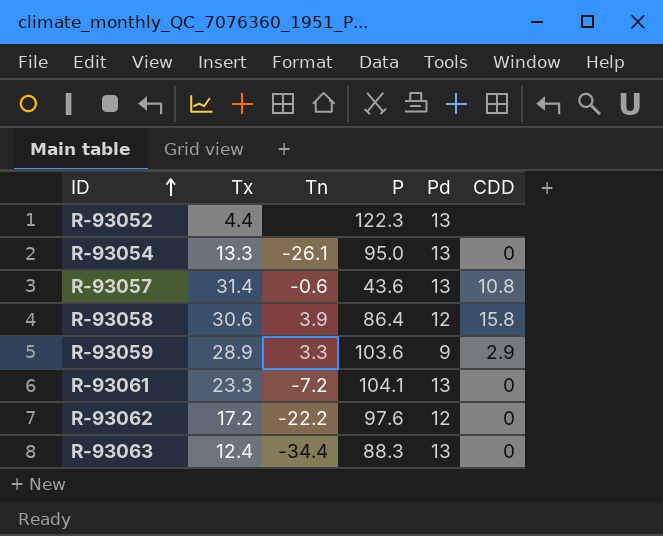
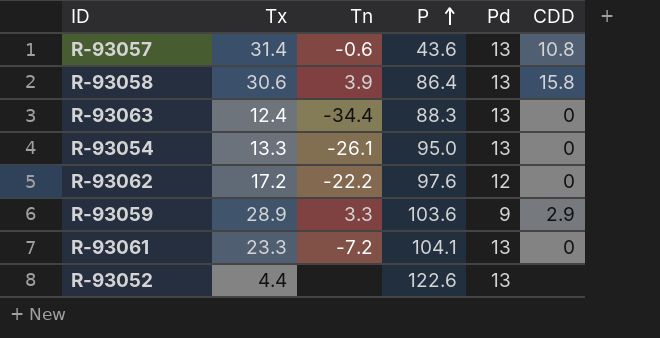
row order: ID ascending -> P ascending
R-93058 | Pd: 12 -> 13
R-93052 | P: 122.3 -> 122.6

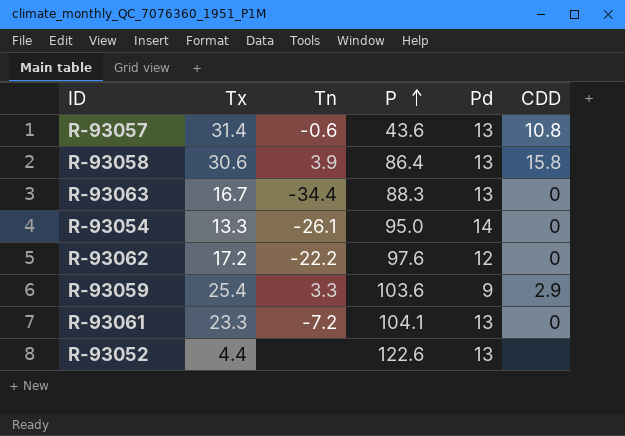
R-93063 | Tx: 12.4 -> 16.7
R-93054 | Pd: 13 -> 14
R-93059 | Tx: 28.9 -> 25.4

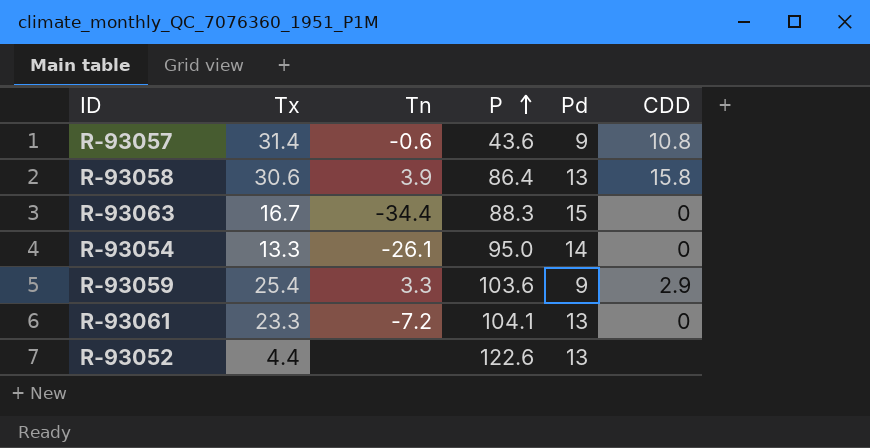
row R-93062: 17.2 | -22.2 | 97.6 | 12 | 0 -> none
R-93057 | Pd: 13 -> 9
R-93063 | Pd: 13 -> 15

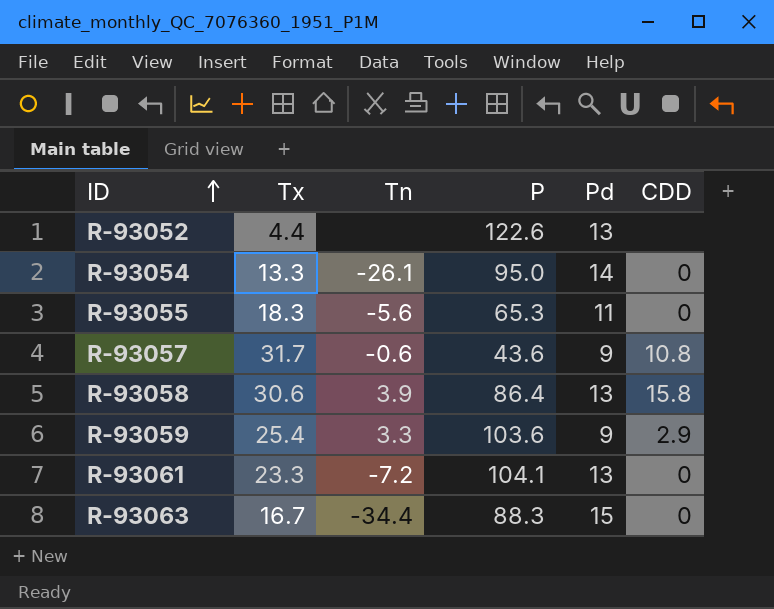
row order: P ascending -> ID ascending
row R-93055: none -> 18.3 | -5.6 | 65.3 | 11 | 0
R-93057 | Tx: 31.4 -> 31.7

